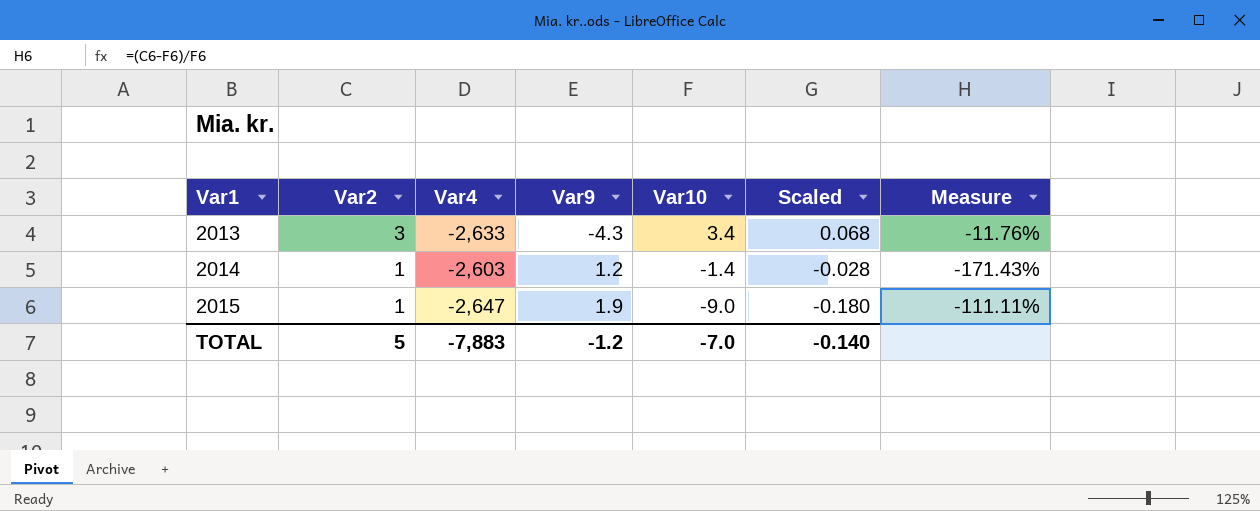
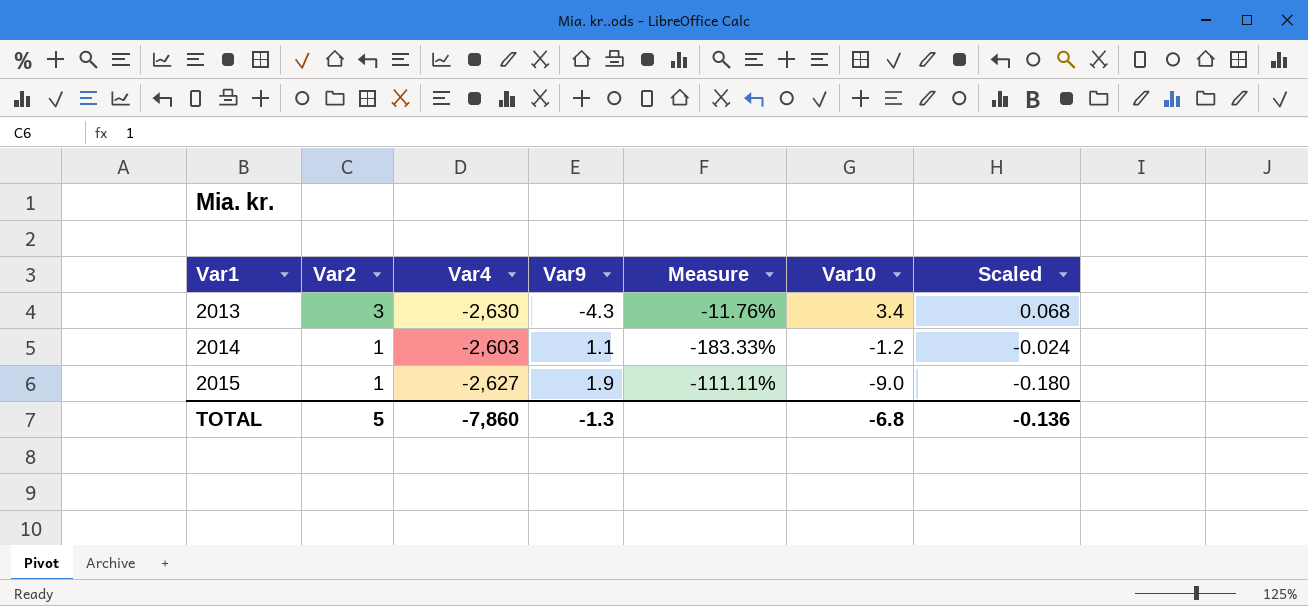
column Measure | position: 7 -> 5
2013 | Var4: -2,633 -> -2,630
2014 | Var9: 1.2 -> 1.1
2014 | Measure: -171.43% -> -183.33%
2014 | Var10: -1.4 -> -1.2
2014 | Scaled: -0.028 -> -0.024
2015 | Var4: -2,647 -> -2,627
TOTAL | Var4: -7,883 -> -7,860
TOTAL | Var9: -1.2 -> -1.3
TOTAL | Var10: -7.0 -> -6.8
TOTAL | Scaled: -0.140 -> -0.136

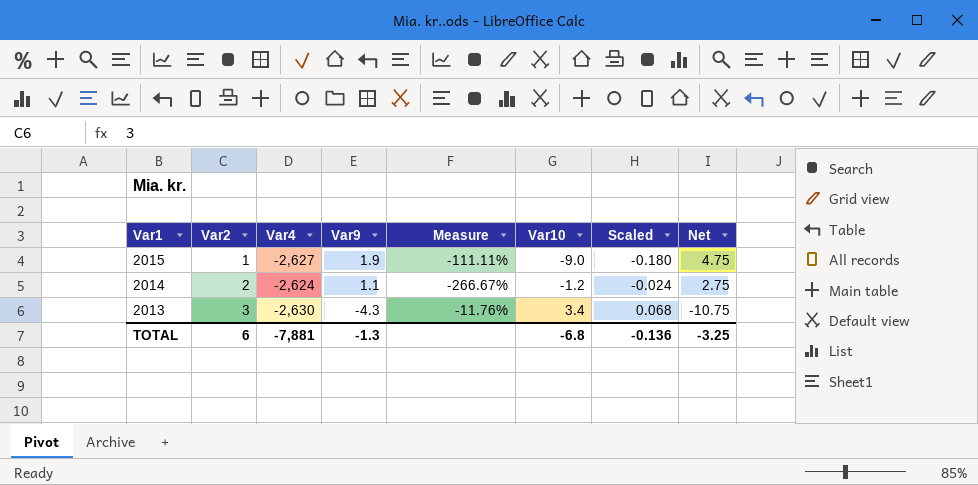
row order: Var1 ascending -> Var1 descending
column Net | formula: none -> [Var9] * 2.5
2014 | Var2: 1 -> 2
2014 | Var4: -2,603 -> -2,624
2014 | Measure: -183.33% -> -266.67%
TOTAL | Var2: 5 -> 6
TOTAL | Var4: -7,860 -> -7,881

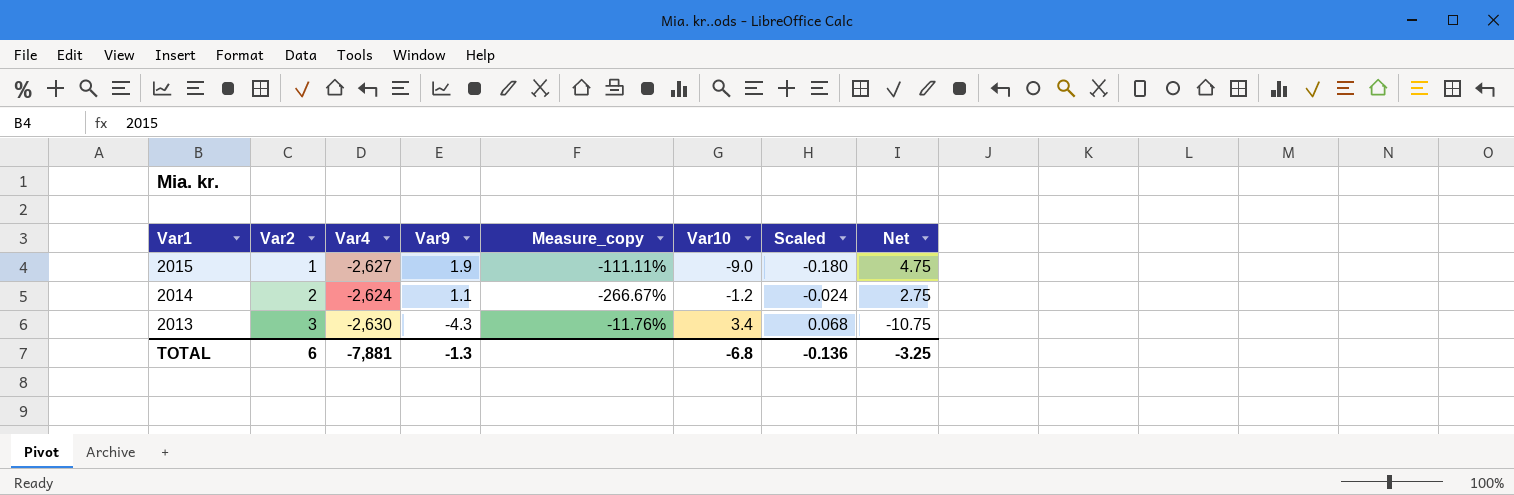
column name: Measure -> Measure_copy

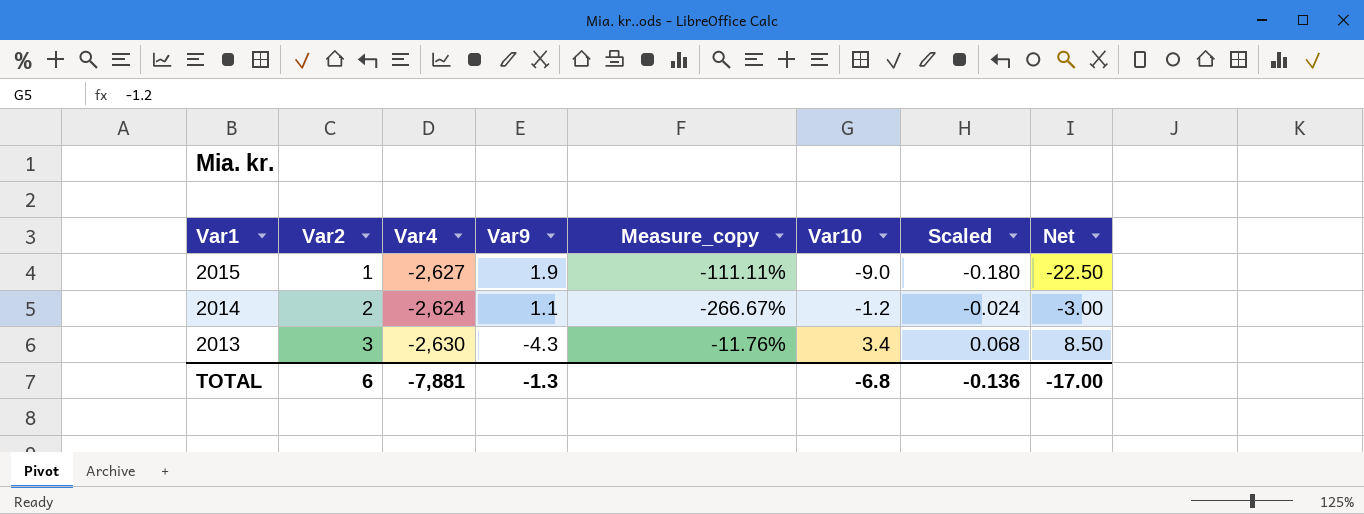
column Net | formula: [Var9] * 2.5 -> [Var10] * 2.5
TOTAL | Net: -3.25 -> -17.00

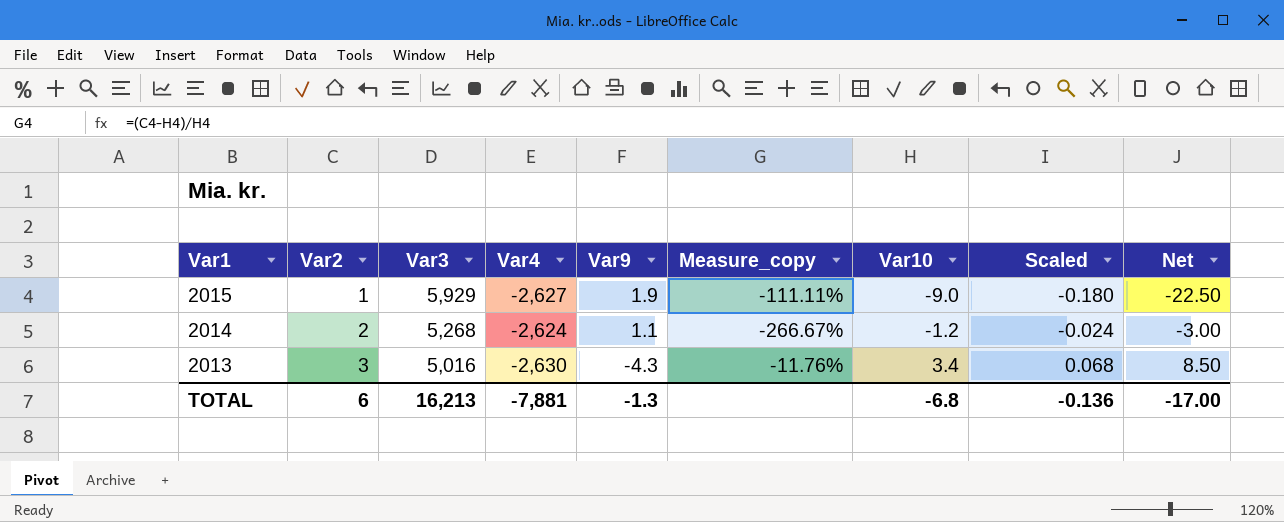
column Var3 | position: none -> 3

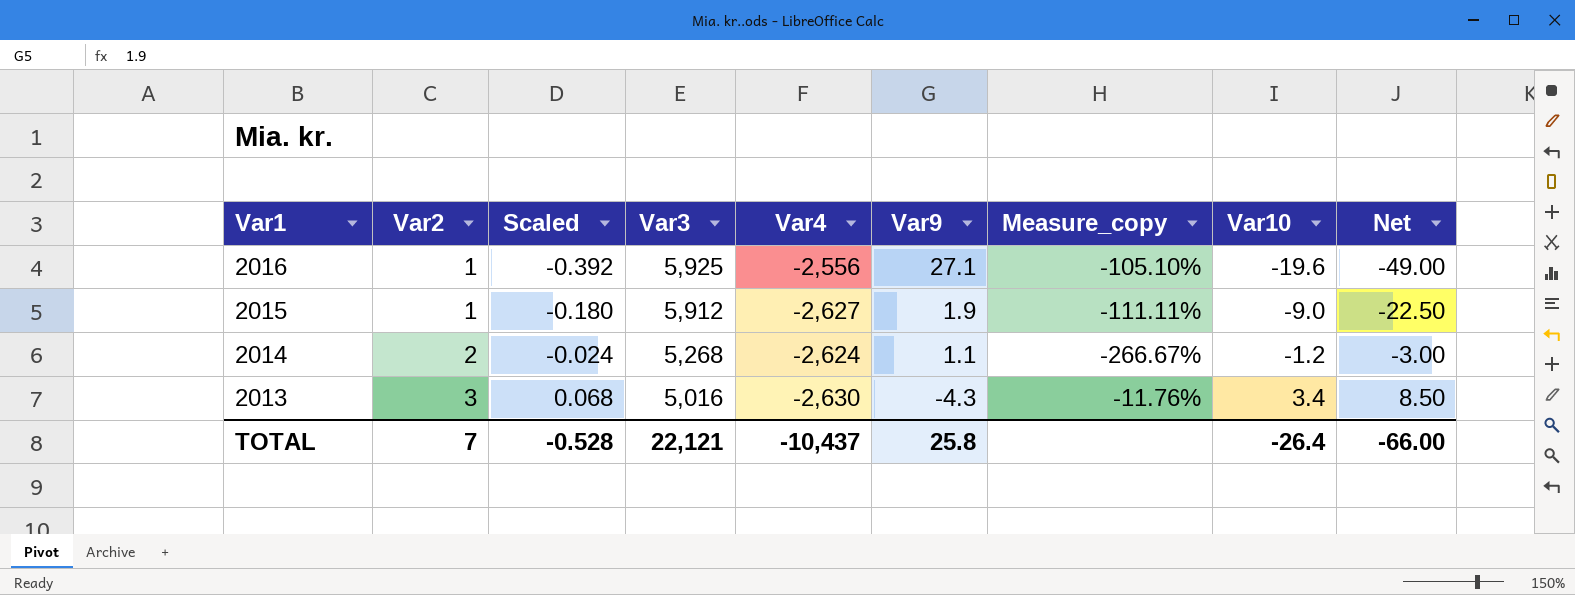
column Scaled | position: 8 -> 3
row 2016: none -> 1 | -0.392 | 5,925 | -2,556 | 27.1 | -105.10% | -19.6 | -49.00
2015 | Var3: 5,929 -> 5,912
TOTAL | Var2: 6 -> 7
TOTAL | Scaled: -0.136 -> -0.528
TOTAL | Var3: 16,213 -> 22,121
TOTAL | Var4: -7,881 -> -10,437
TOTAL | Var9: -1.3 -> 25.8
TOTAL | Var10: -6.8 -> -26.4
TOTAL | Net: -17.00 -> -66.00

